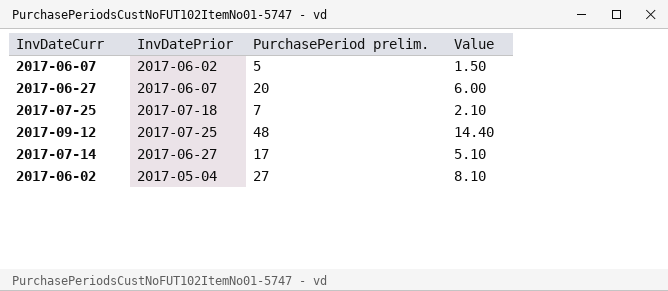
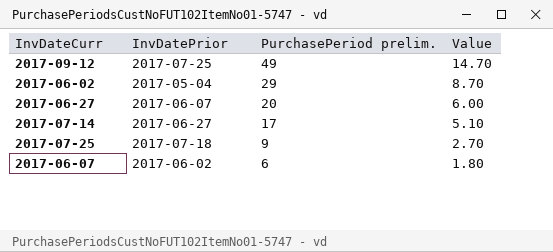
row order: none -> PurchasePeriod prelim. descending
2017-09-12 | PurchasePeriod prelim.: 48 -> 49
2017-09-12 | Value: 14.40 -> 14.70
2017-06-02 | PurchasePeriod prelim.: 27 -> 29
2017-06-02 | Value: 8.10 -> 8.70
2017-07-25 | PurchasePeriod prelim.: 7 -> 9
2017-07-25 | Value: 2.10 -> 2.70
2017-06-07 | PurchasePeriod prelim.: 5 -> 6
2017-06-07 | Value: 1.50 -> 1.80

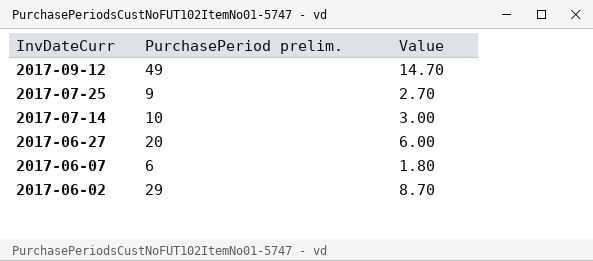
row order: PurchasePeriod prelim. descending -> InvDateCurr descending
column InvDatePrior | position: 2 -> none
2017-07-14 | PurchasePeriod prelim.: 17 -> 10
2017-07-14 | Value: 5.10 -> 3.00

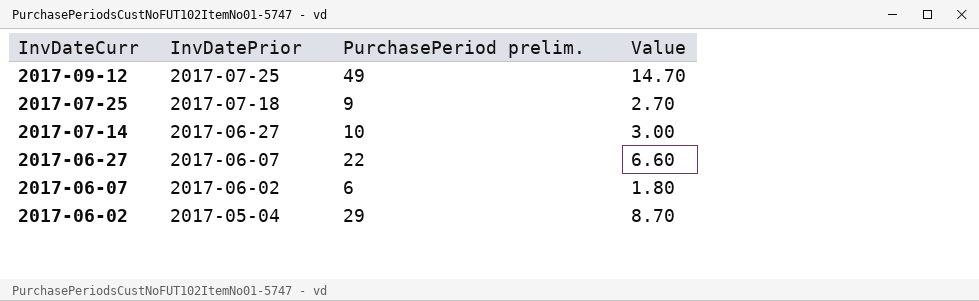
column InvDatePrior | position: none -> 2
2017-06-27 | PurchasePeriod prelim.: 20 -> 22
2017-06-27 | Value: 6.00 -> 6.60

